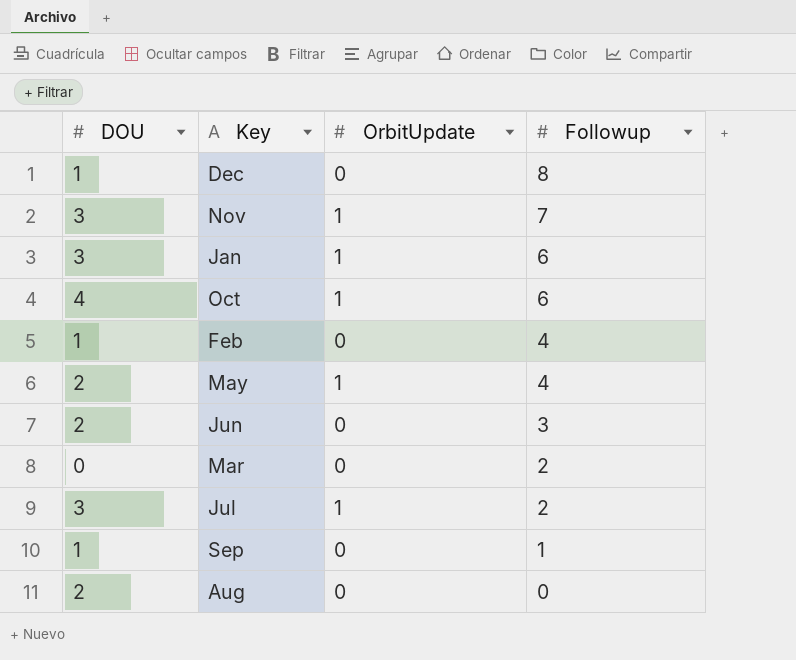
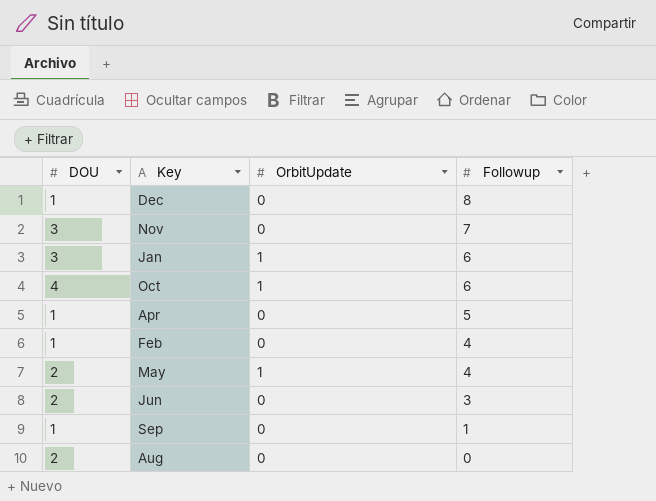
row Mar: 0 | 0 | 2 -> none
row Jul: 3 | 1 | 2 -> none
Nov | OrbitUpdate: 1 -> 0
row Apr: none -> 1 | 0 | 5

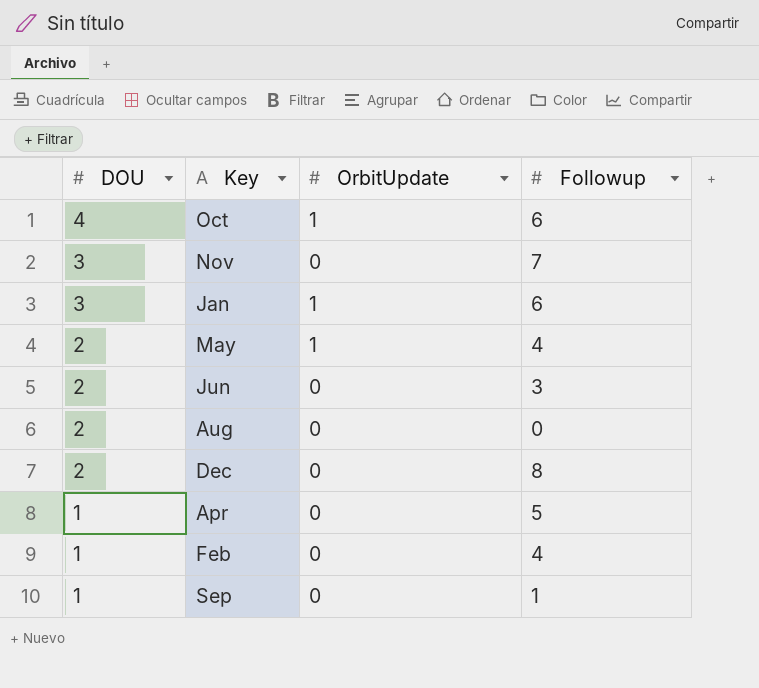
row order: Followup descending -> DOU descending
Dec | DOU: 1 -> 2

